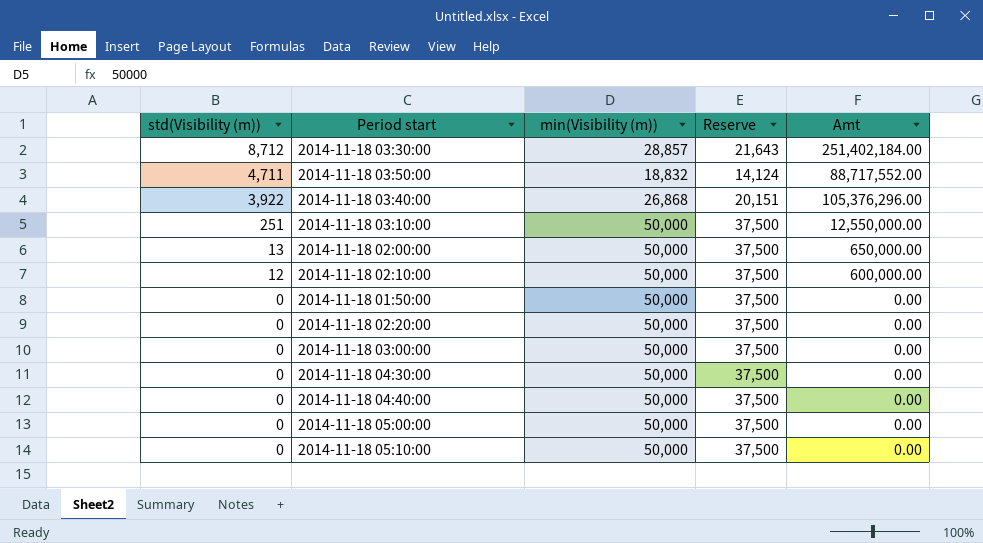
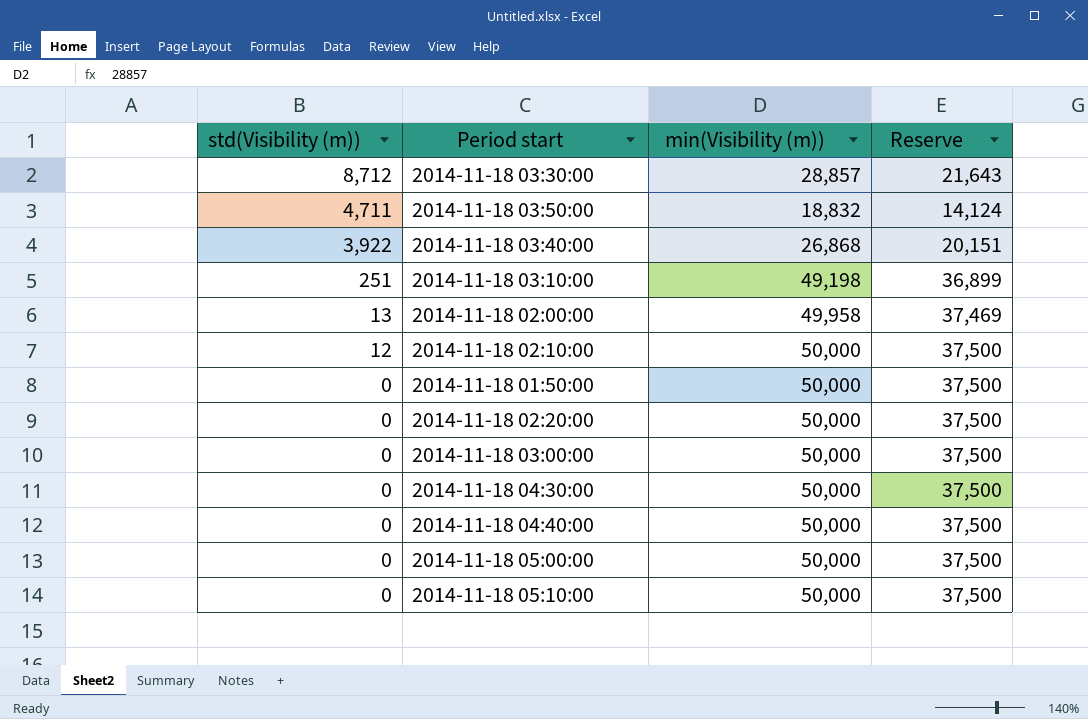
column Amt | formula: [std(Visibility (m))] * [min(Visibility (m))] -> none
2014-11-18 03:10:00 | min(Visibility (m)): 50,000 -> 49,198
2014-11-18 03:10:00 | Reserve: 37,500 -> 36,899
2014-11-18 02:00:00 | min(Visibility (m)): 50,000 -> 49,958
2014-11-18 02:00:00 | Reserve: 37,500 -> 37,469

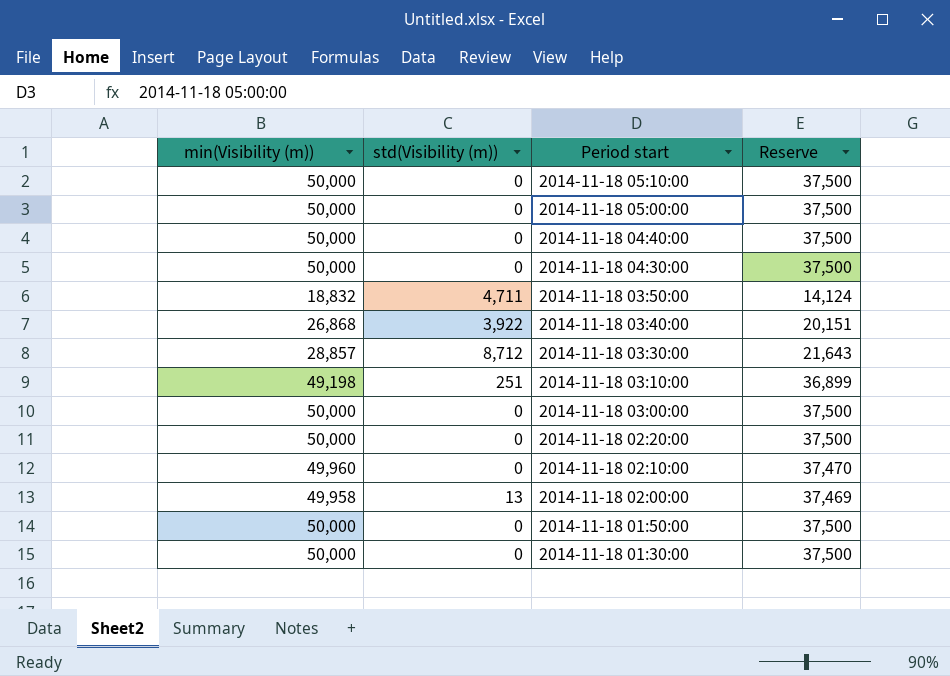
row order: std(Visibility (m)) descending -> Period start descending
column min(Visibility (m)) | position: 3 -> 1
2014-11-18 02:10:00 | min(Visibility (m)): 50,000 -> 49,960
2014-11-18 02:10:00 | std(Visibility (m)): 12 -> 0
2014-11-18 02:10:00 | Reserve: 37,500 -> 37,470
row 2014-11-18 01:30:00: none -> 50,000 | 0 | 37,500

